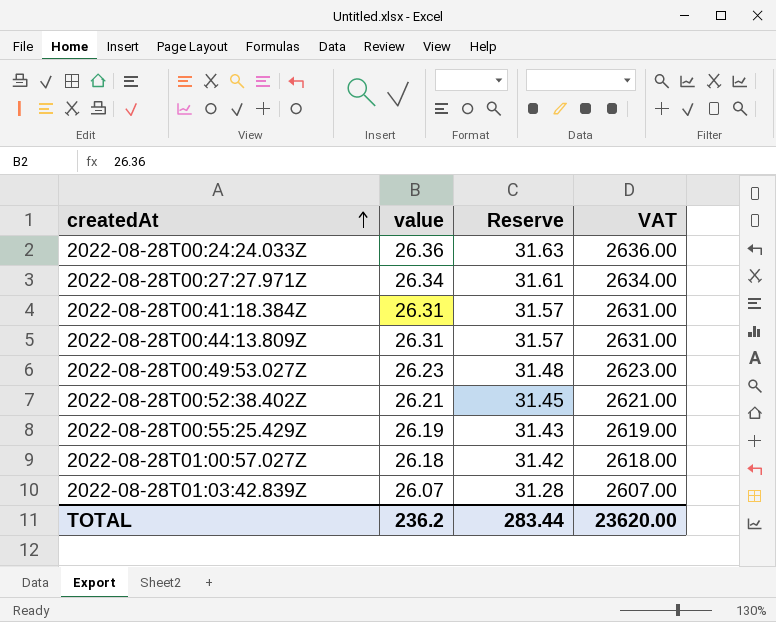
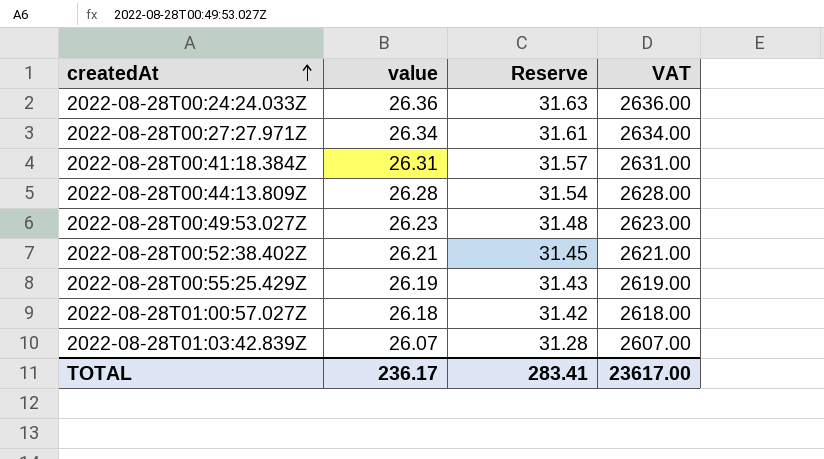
2022-08-28T00:44:13.809Z | value: 26.31 -> 26.28
2022-08-28T00:44:13.809Z | Reserve: 31.57 -> 31.54
2022-08-28T00:44:13.809Z | VAT: 2631.00 -> 2628.00
TOTAL | value: 236.2 -> 236.17
TOTAL | Reserve: 283.44 -> 283.41
TOTAL | VAT: 23620.00 -> 23617.00

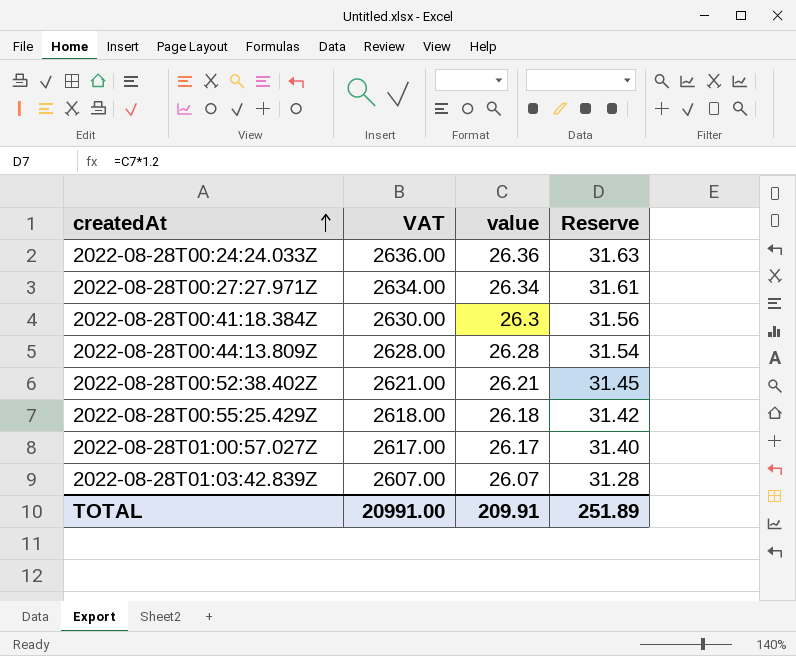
column VAT | position: 4 -> 2
row 2022-08-28T00:49:53.027Z: 26.23 | 31.48 | 2623.00 -> none
2022-08-28T00:41:18.384Z | VAT: 2631.00 -> 2630.00
2022-08-28T00:41:18.384Z | value: 26.31 -> 26.3
2022-08-28T00:41:18.384Z | Reserve: 31.57 -> 31.56
2022-08-28T00:55:25.429Z | VAT: 2619.00 -> 2618.00
2022-08-28T00:55:25.429Z | value: 26.19 -> 26.18
2022-08-28T00:55:25.429Z | Reserve: 31.43 -> 31.42
2022-08-28T01:00:57.027Z | VAT: 2618.00 -> 2617.00
2022-08-28T01:00:57.027Z | value: 26.18 -> 26.17
2022-08-28T01:00:57.027Z | Reserve: 31.42 -> 31.40
TOTAL | VAT: 23617.00 -> 20991.00
TOTAL | value: 236.17 -> 209.91
TOTAL | Reserve: 283.41 -> 251.89

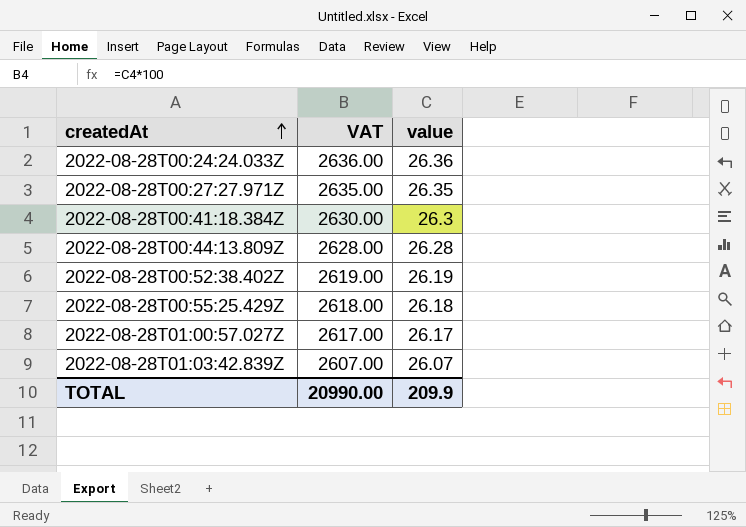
column Reserve | formula: [value] * 1.2 -> none
2022-08-28T00:27:27.971Z | VAT: 2634.00 -> 2635.00
2022-08-28T00:27:27.971Z | value: 26.34 -> 26.35
2022-08-28T00:52:38.402Z | VAT: 2621.00 -> 2619.00
2022-08-28T00:52:38.402Z | value: 26.21 -> 26.19
TOTAL | VAT: 20991.00 -> 20990.00
TOTAL | value: 209.91 -> 209.9

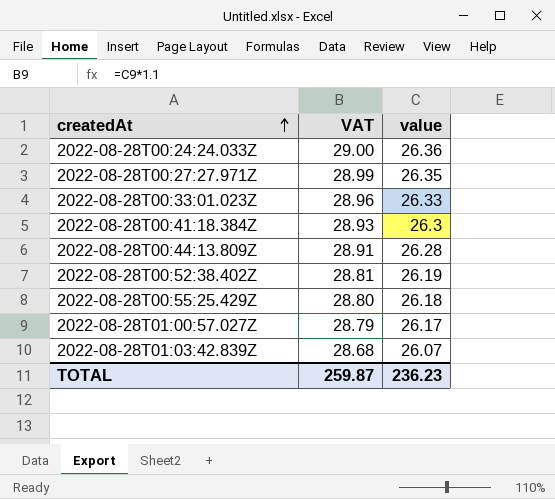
column VAT | formula: [value] * 100 -> [value] * 1.1
row 2022-08-28T00:33:01.023Z: none -> 28.96 | 26.33
TOTAL | VAT: 20990.00 -> 259.87
TOTAL | value: 209.9 -> 236.23

